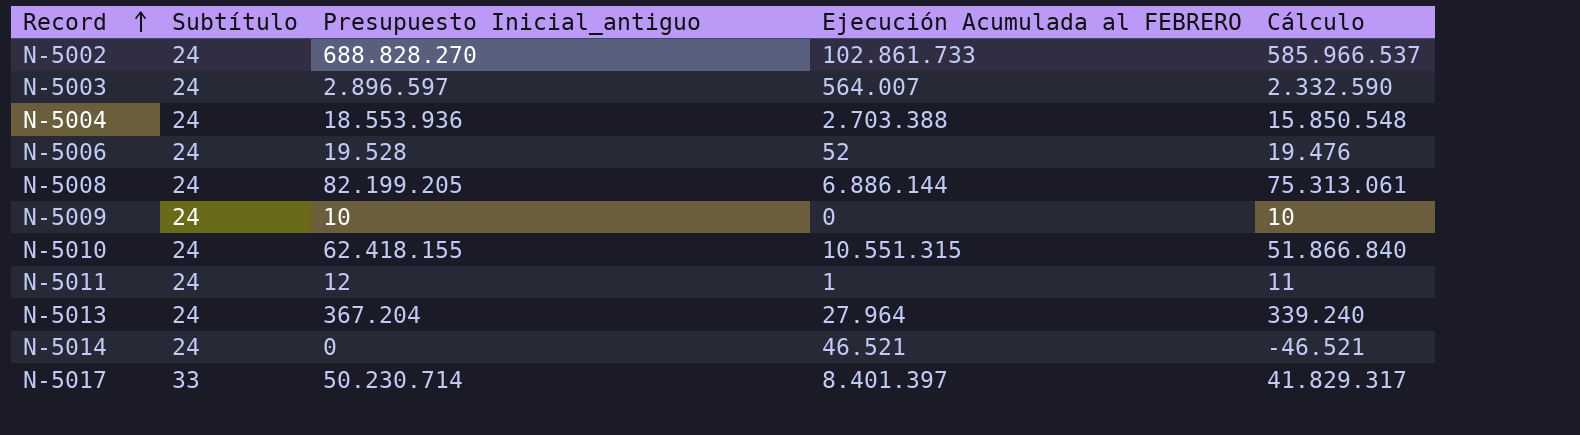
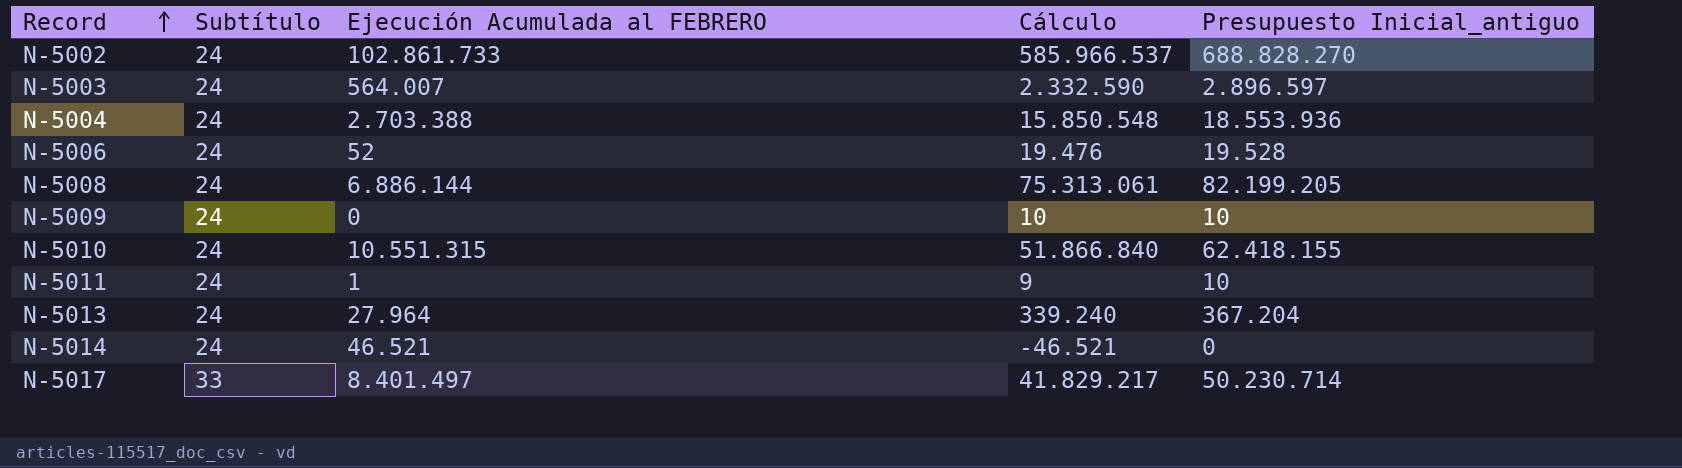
column Presupuesto Inicial_antiguo | position: 3 -> 5
N-5011 | Cálculo: 11 -> 9
N-5011 | Presupuesto Inicial_antiguo: 12 -> 10
N-5017 | Ejecución Acumulada al FEBRERO: 8.401.397 -> 8.401.497
N-5017 | Cálculo: 41.829.317 -> 41.829.217

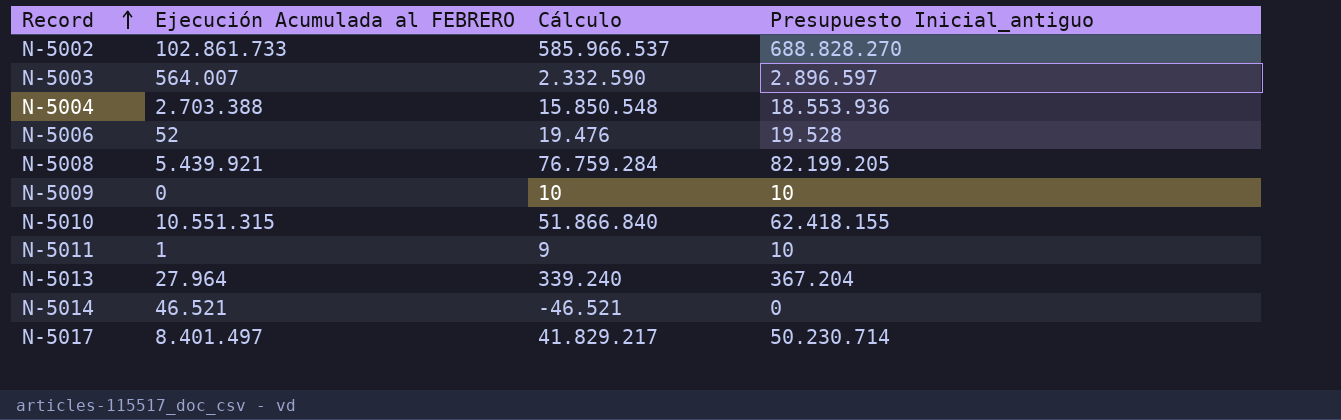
column Subtítulo | position: 2 -> none
N-5008 | Ejecución Acumulada al FEBRERO: 6.886.144 -> 5.439.921
N-5008 | Cálculo: 75.313.061 -> 76.759.284

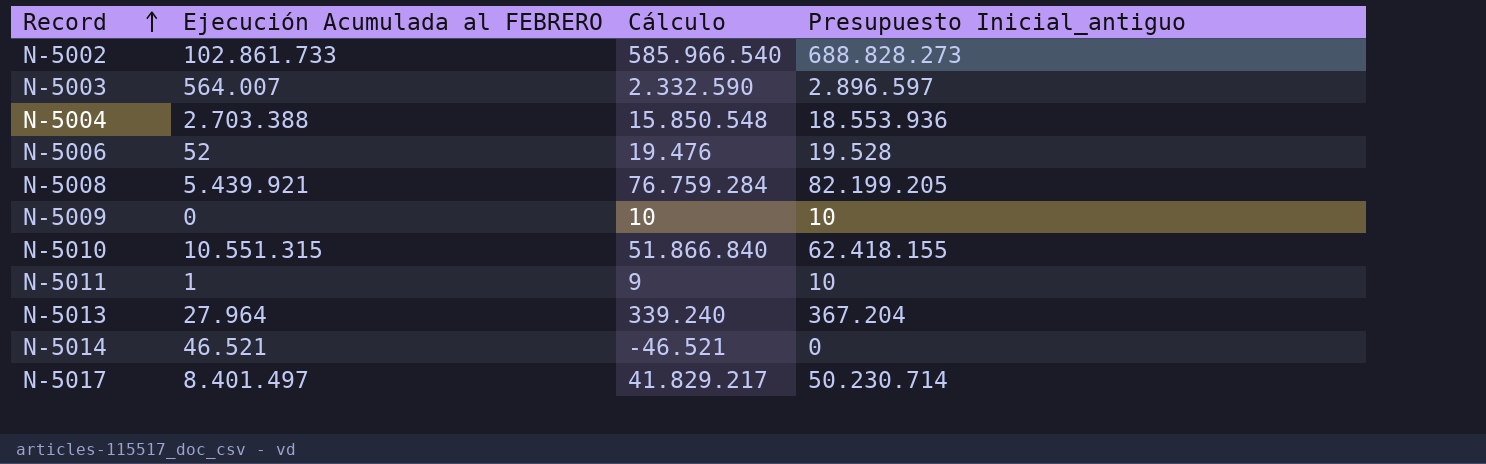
N-5002 | Cálculo: 585.966.537 -> 585.966.540
N-5002 | Presupuesto Inicial_antiguo: 688.828.270 -> 688.828.273

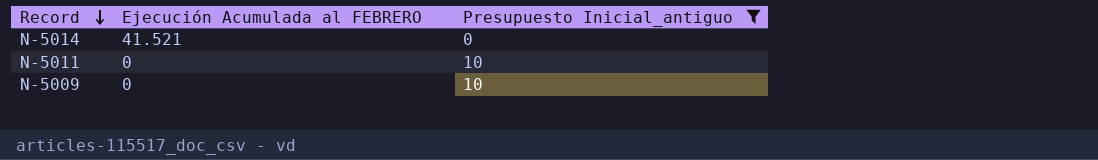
filter: none -> Presupuesto Inicial_antiguo <= 10
row order: Record ascending -> Record descending
column Cálculo | formula: [Presupuesto Inicial_antiguo] - [Ejecución Acumulada al FEBRERO] -> none
N-5014 | Ejecución Acumulada al FEBRERO: 46.521 -> 41.521
N-5011 | Ejecución Acumulada al FEBRERO: 1 -> 0

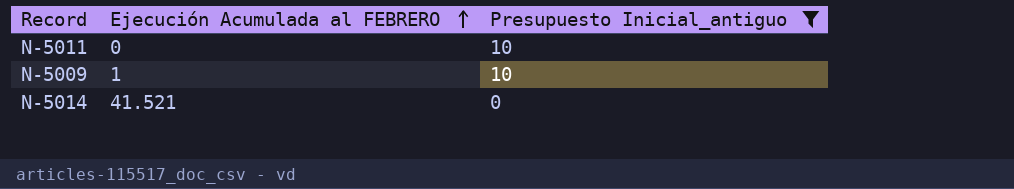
row order: Record descending -> Ejecución Acumulada al FEBRERO ascending
N-5009 | Ejecución Acumulada al FEBRERO: 0 -> 1

